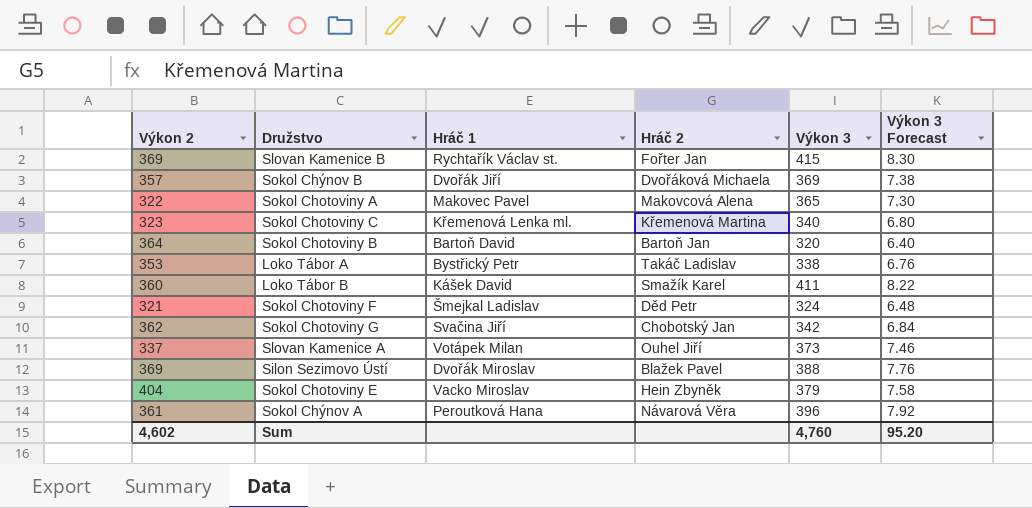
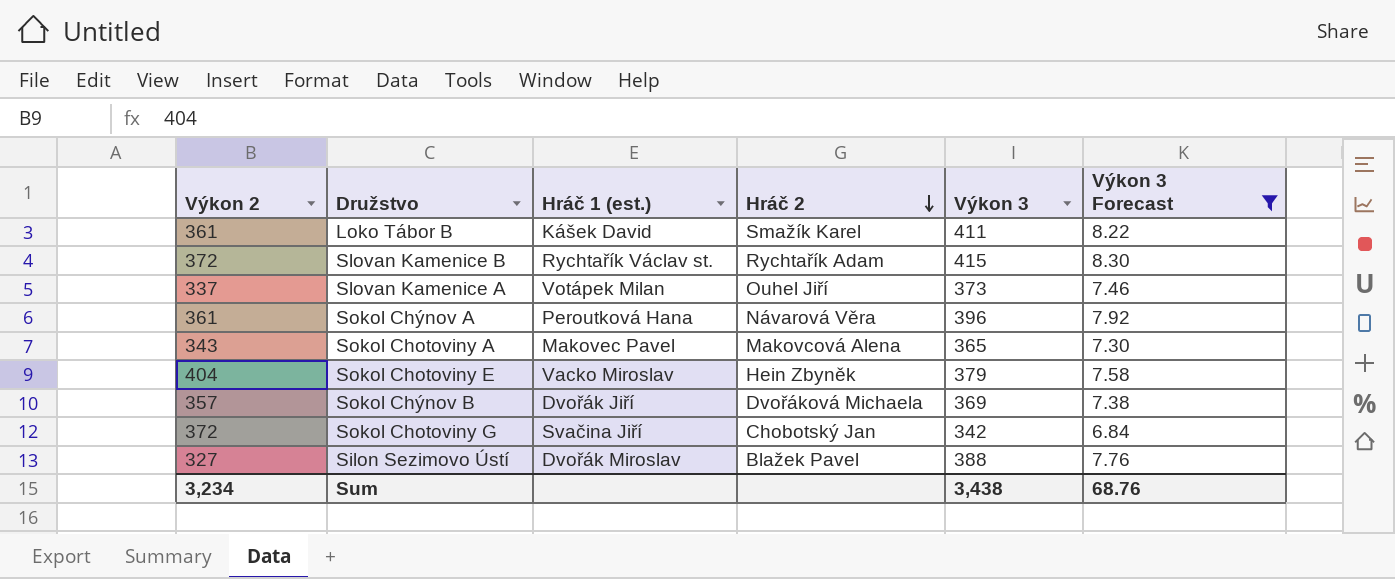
filter: none -> Výkon 3 Forecast >= 6.84
row order: none -> Hráč 2 descending
column name: Hráč 1 -> Hráč 1 (est.)
Loko Tábor B | Výkon 2: 360 -> 361
Slovan Kamenice B | Výkon 2: 369 -> 372
Slovan Kamenice B | Hráč 2: Fořter Jan -> Rychtařík Adam
Sokol Chotoviny A | Výkon 2: 322 -> 343
Sokol Chotoviny G | Výkon 2: 362 -> 372
Silon Sezimovo Ústí | Výkon 2: 369 -> 327
Sum | Výkon 2: 4,602 -> 3,234
Sum | Výkon 3: 4,760 -> 3,438
Sum | Výkon 3 Forecast: 95.20 -> 68.76

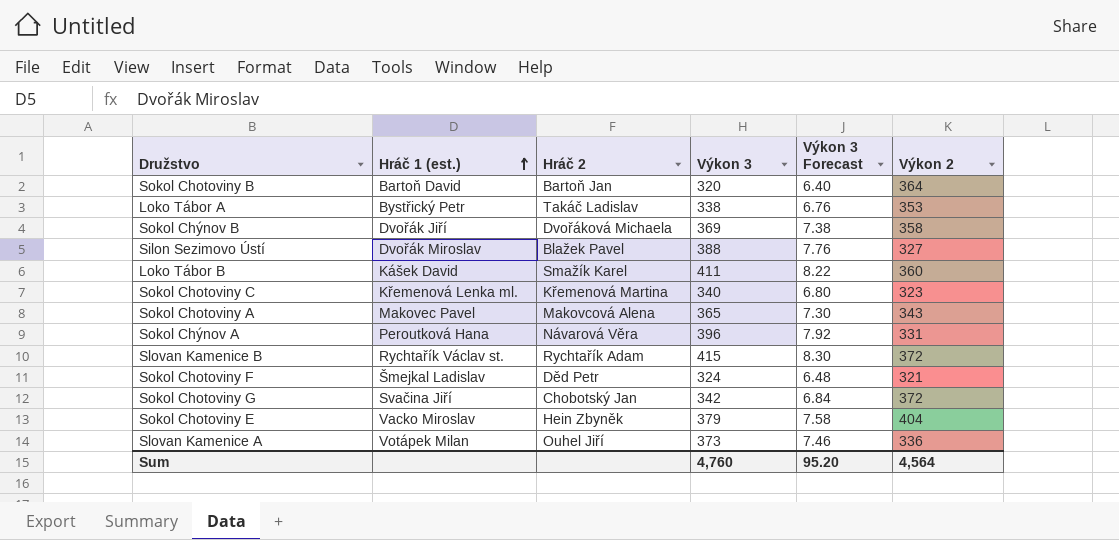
filter: Výkon 3 Forecast >= 6.84 -> none
row order: Hráč 2 descending -> Hráč 1 (est.) ascending
column Výkon 2 | position: 1 -> 6
Sokol Chýnov B | Výkon 2: 357 -> 358
Loko Tábor B | Výkon 2: 361 -> 360
Sokol Chýnov A | Výkon 2: 361 -> 331
Slovan Kamenice A | Výkon 2: 337 -> 336
Sum | Výkon 3: 3,438 -> 4,760
Sum | Výkon 3 Forecast: 68.76 -> 95.20
Sum | Výkon 2: 3,234 -> 4,564

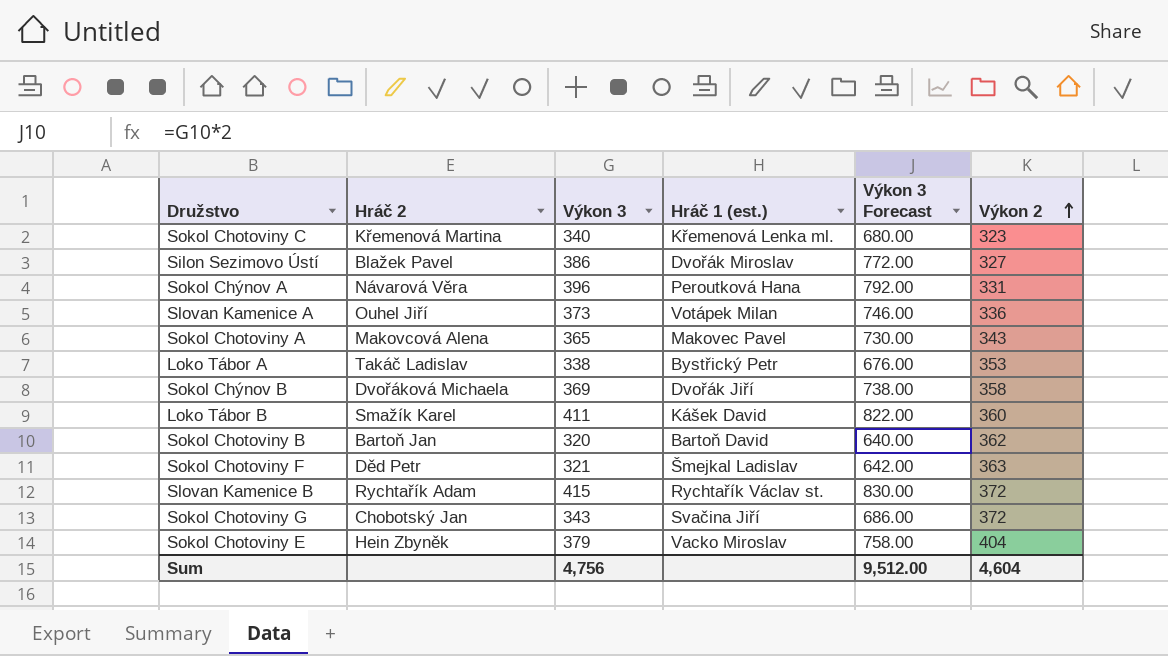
row order: Hráč 1 (est.) ascending -> Výkon 2 ascending
column Hráč 1 (est.) | position: 2 -> 4
column Výkon 3 Forecast | formula: [Výkon 3] * 0.02 -> [Výkon 3] * 2
Silon Sezimovo Ústí | Výkon 3: 388 -> 386
Sokol Chotoviny B | Výkon 2: 364 -> 362
Sokol Chotoviny F | Výkon 3: 324 -> 321
Sokol Chotoviny F | Výkon 2: 321 -> 363
Sokol Chotoviny G | Výkon 3: 342 -> 343
Sum | Výkon 3: 4,760 -> 4,756
Sum | Výkon 3 Forecast: 95.20 -> 9,512.00
Sum | Výkon 2: 4,564 -> 4,604

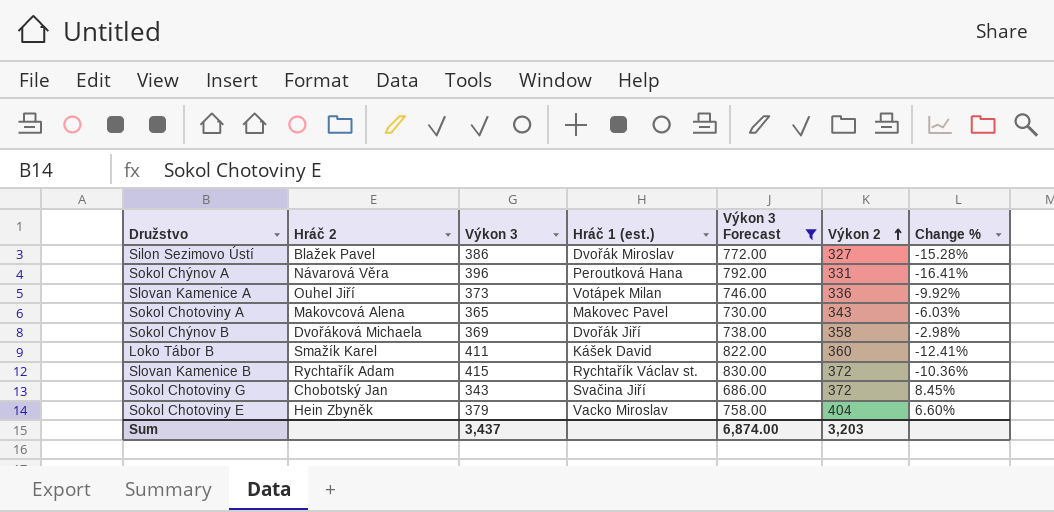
filter: none -> Výkon 3 Forecast >= 686.00
column Change % | formula: none -> ([Výkon 2] - [Výkon 3]) / [Výkon 3]
Sum | Výkon 3: 4,756 -> 3,437
Sum | Výkon 3 Forecast: 9,512.00 -> 6,874.00
Sum | Výkon 2: 4,604 -> 3,203

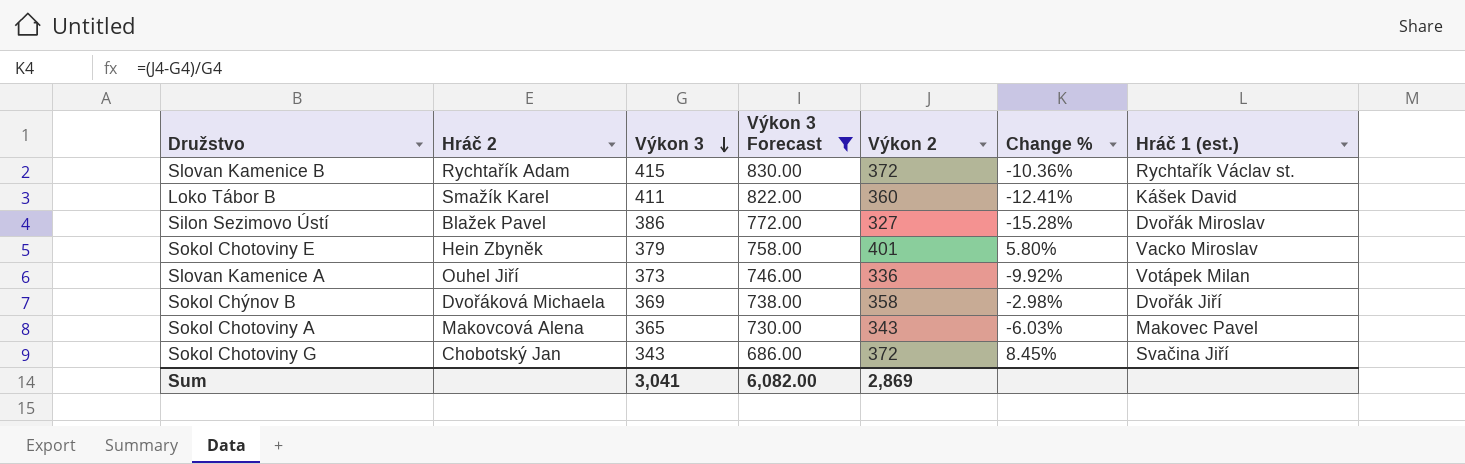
row order: Výkon 2 ascending -> Výkon 3 descending
column Hráč 1 (est.) | position: 4 -> 7
row Sokol Chýnov A: Návarová Věra | 396 | Peroutková Hana | 792.00 | 331 | -16.41% -> none
Sokol Chotoviny E | Výkon 2: 404 -> 401
Sokol Chotoviny E | Change %: 6.60% -> 5.80%
Sum | Výkon 3: 3,437 -> 3,041
Sum | Výkon 3 Forecast: 6,874.00 -> 6,082.00
Sum | Výkon 2: 3,203 -> 2,869

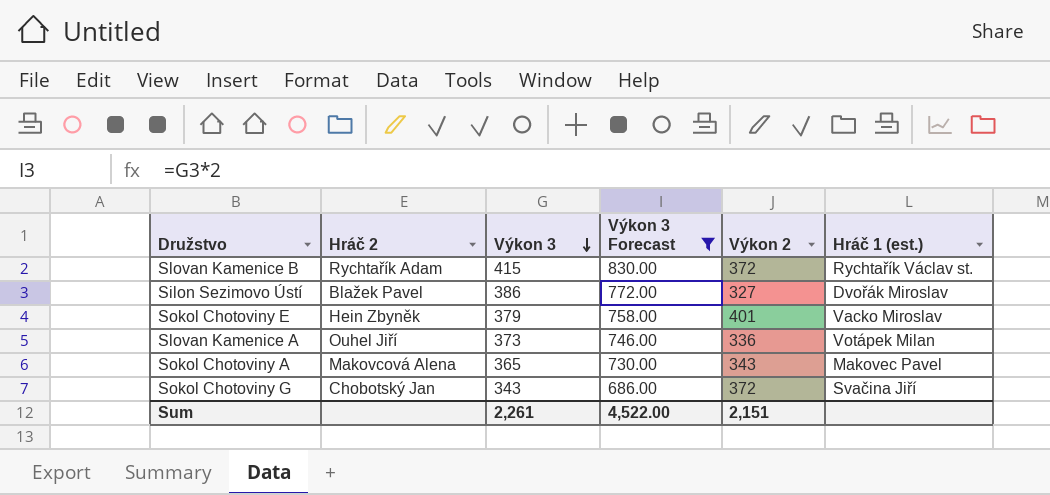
column Change % | formula: ([Výkon 2] - [Výkon 3]) / [Výkon 3] -> none
row Loko Tábor B: Smažík Karel | 411 | 822.00 | 360 | -12.41% | Kášek David -> none
row Sokol Chýnov B: Dvořáková Michaela | 369 | 738.00 | 358 | -2.98% | Dvořák Jiří -> none
Sum | Výkon 3: 3,041 -> 2,261
Sum | Výkon 3 Forecast: 6,082.00 -> 4,522.00
Sum | Výkon 2: 2,869 -> 2,151

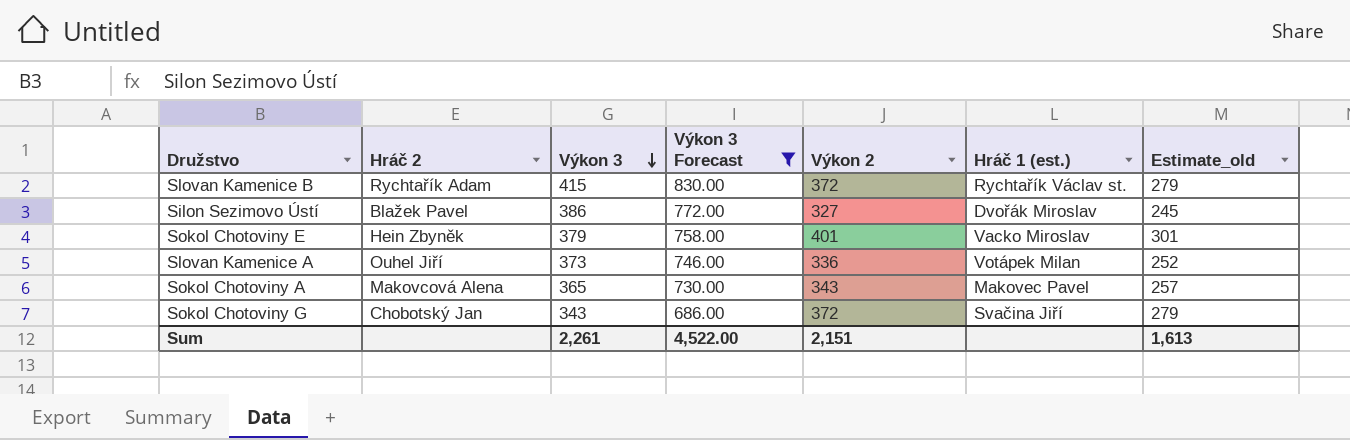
column Estimate_old | formula: none -> [Výkon 2] * 0.75

